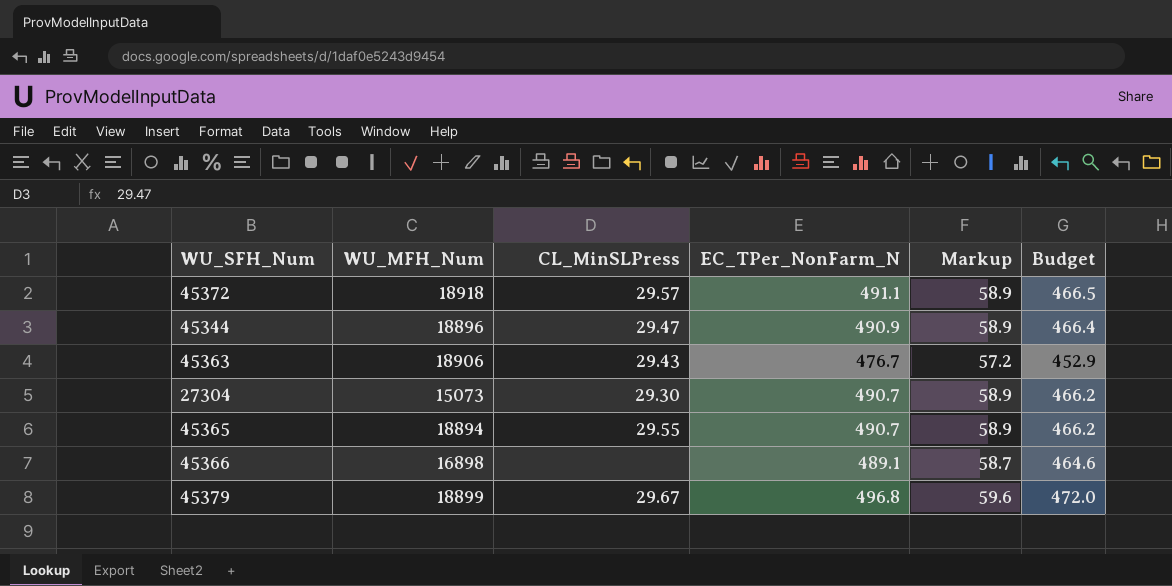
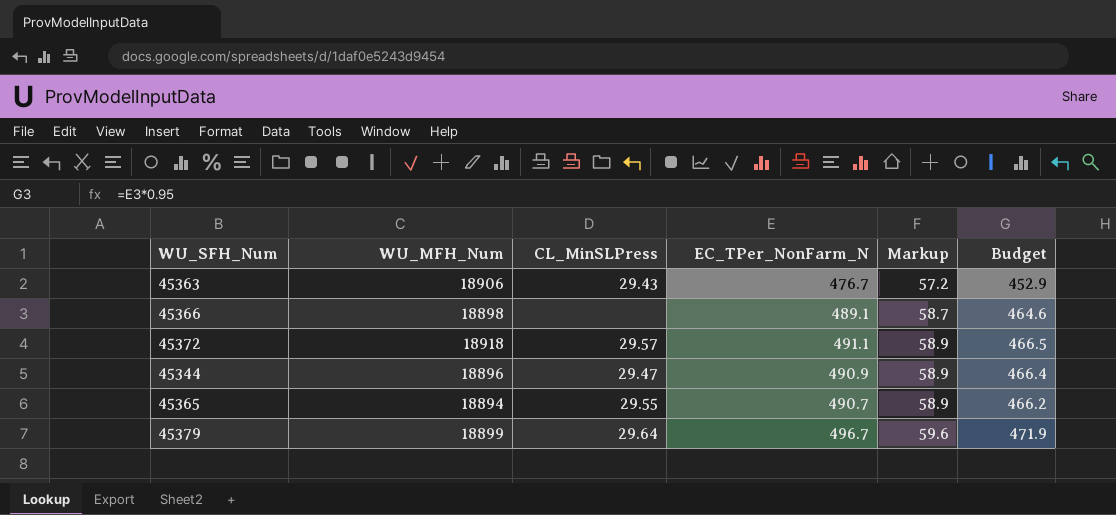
row order: none -> Markup ascending
row 27304: 15073 | 29.30 | 490.7 | 58.9 | 466.2 -> none
45366 | WU_MFH_Num: 16898 -> 18898
45379 | CL_MinSLPress: 29.67 -> 29.64
45379 | EC_TPer_NonFarm_N: 496.8 -> 496.7
45379 | Budget: 472.0 -> 471.9

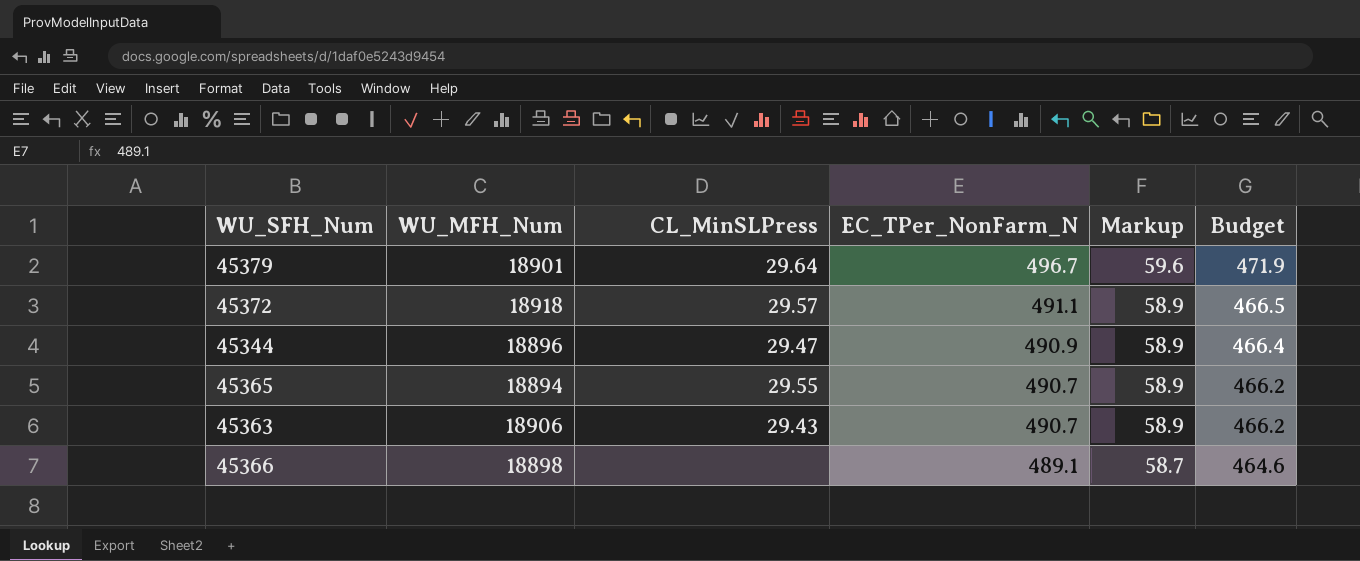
row order: Markup ascending -> EC_TPer_NonFarm_N descending
45379 | WU_MFH_Num: 18899 -> 18901
45363 | EC_TPer_NonFarm_N: 476.7 -> 490.7
45363 | Markup: 57.2 -> 58.9
45363 | Budget: 452.9 -> 466.2

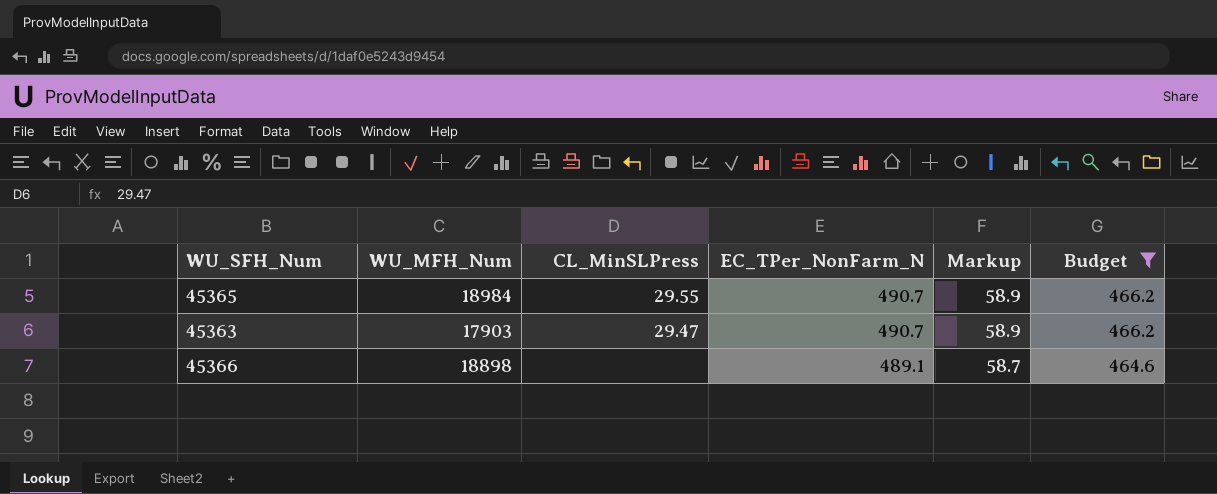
filter: none -> Budget <= 466.2
45365 | WU_MFH_Num: 18894 -> 18984
45363 | WU_MFH_Num: 18906 -> 17903
45363 | CL_MinSLPress: 29.43 -> 29.47

